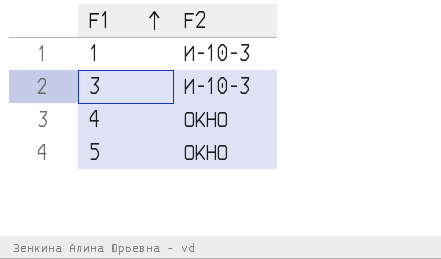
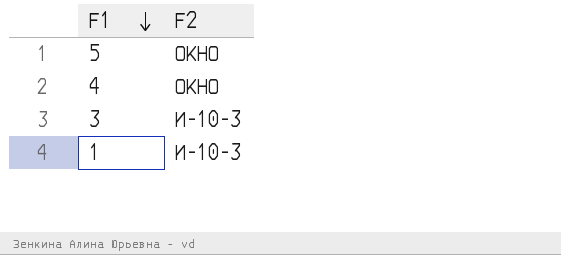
row order: F1 ascending -> F1 descending

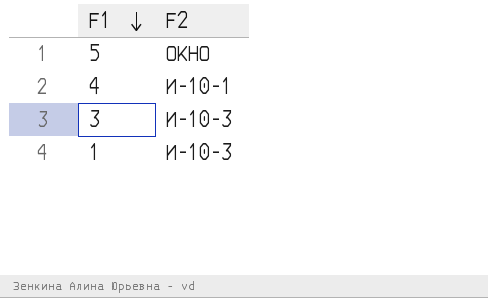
4 | F2: ОКНО -> И-10-1

